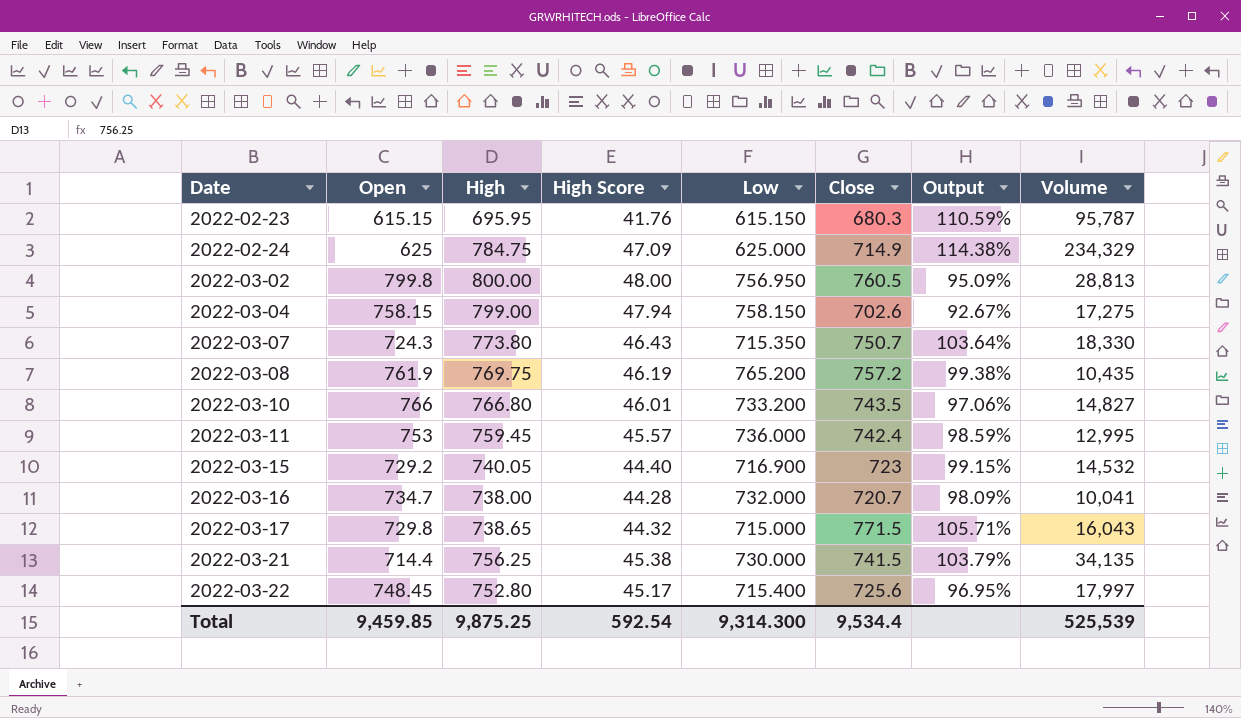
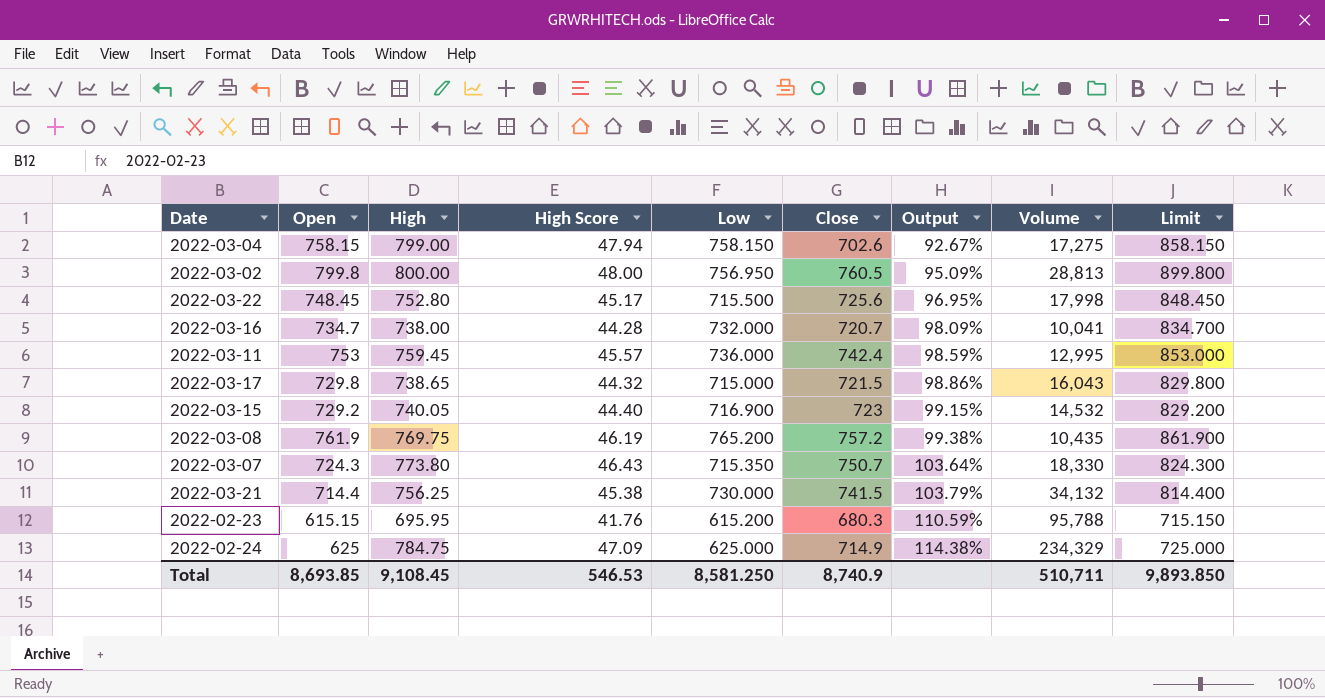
row order: Date ascending -> Output ascending
column Limit | formula: none -> [Open] + 100
row 2022-03-10: 766 | 766.80 | 46.01 | 733.200 | 743.5 | 97.06% | 14,827 -> none
2022-03-22 | Low: 715.400 -> 715.500
2022-03-22 | Volume: 17,997 -> 17,998
2022-03-17 | Close: 771.5 -> 721.5
2022-03-17 | Output: 105.71% -> 98.86%
2022-03-21 | Volume: 34,135 -> 34,132
2022-02-23 | Low: 615.150 -> 615.200
2022-02-23 | Volume: 95,787 -> 95,788
Total | Open: 9,459.85 -> 8,693.85
Total | High: 9,875.25 -> 9,108.45
Total | High Score: 592.54 -> 546.53
Total | Low: 9,314.300 -> 8,581.250
Total | Close: 9,534.4 -> 8,740.9
Total | Volume: 525,539 -> 510,711

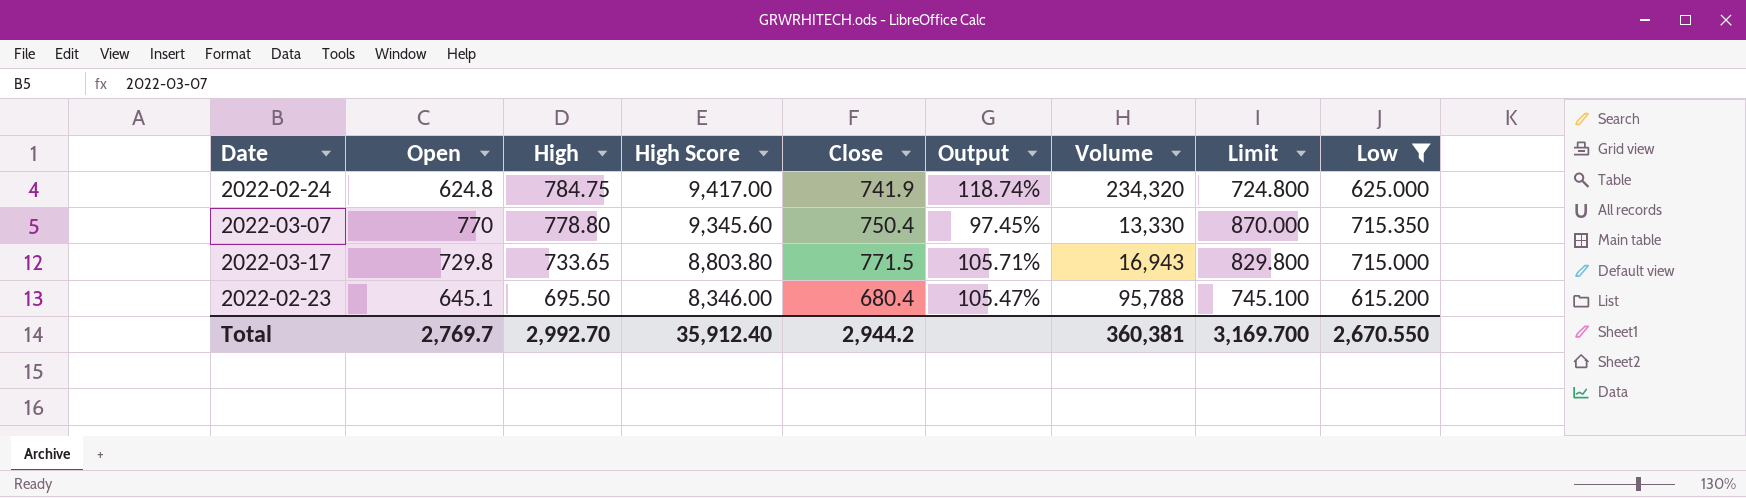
filter: none -> Low <= 715.350
row order: Output ascending -> High descending
column High Score | formula: [High] * 0.06 -> [High] * 12
column Low | position: 5 -> 9
2022-02-24 | Open: 625 -> 624.8
2022-02-24 | Close: 714.9 -> 741.9
2022-02-24 | Output: 114.38% -> 118.74%
2022-02-24 | Volume: 234,329 -> 234,320
2022-02-24 | Limit: 725.000 -> 724.800
2022-03-07 | Open: 724.3 -> 770
2022-03-07 | High: 773.80 -> 778.80
2022-03-07 | Close: 750.7 -> 750.4
2022-03-07 | Output: 103.64% -> 97.45%
2022-03-07 | Volume: 18,330 -> 13,330
2022-03-07 | Limit: 824.300 -> 870.000
2022-03-17 | High: 738.65 -> 733.65
2022-03-17 | Close: 721.5 -> 771.5
2022-03-17 | Output: 98.86% -> 105.71%
2022-03-17 | Volume: 16,043 -> 16,943
2022-02-23 | Open: 615.15 -> 645.1
2022-02-23 | High: 695.95 -> 695.50
2022-02-23 | Close: 680.3 -> 680.4
2022-02-23 | Output: 110.59% -> 105.47%
2022-02-23 | Limit: 715.150 -> 745.100
Total | Open: 8,693.85 -> 2,769.7
Total | High: 9,108.45 -> 2,992.70
Total | High Score: 546.53 -> 35,912.40
Total | Close: 8,740.9 -> 2,944.2
Total | Volume: 510,711 -> 360,381
Total | Limit: 9,893.850 -> 3,169.700
Total | Low: 8,581.250 -> 2,670.550

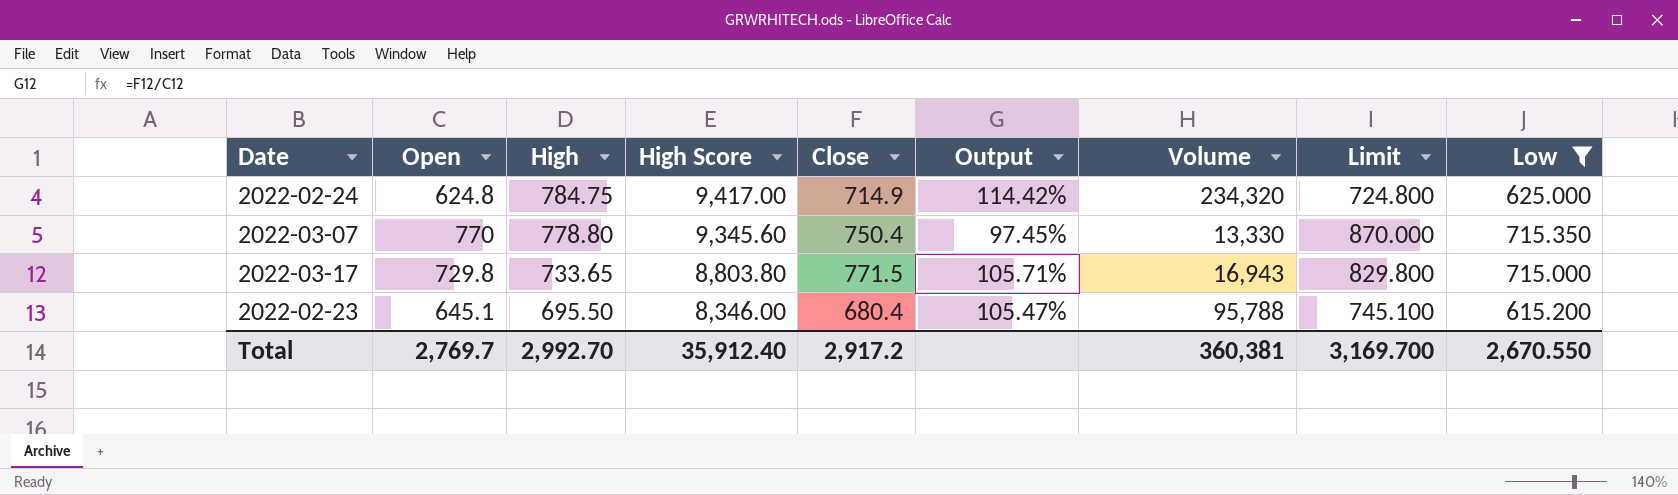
2022-02-24 | Close: 741.9 -> 714.9
2022-02-24 | Output: 118.74% -> 114.42%
Total | Close: 2,944.2 -> 2,917.2

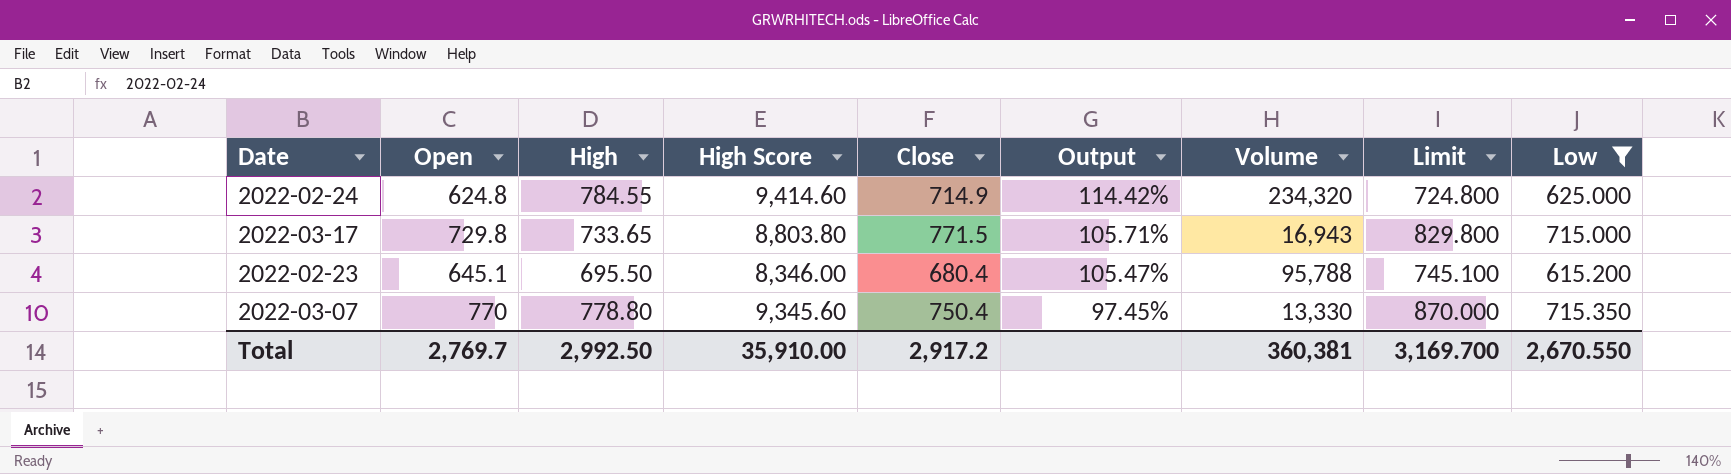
row order: High descending -> Output descending
2022-02-24 | High: 784.75 -> 784.55
2022-02-24 | High Score: 9,417.00 -> 9,414.60
Total | High: 2,992.70 -> 2,992.50
Total | High Score: 35,912.40 -> 35,910.00

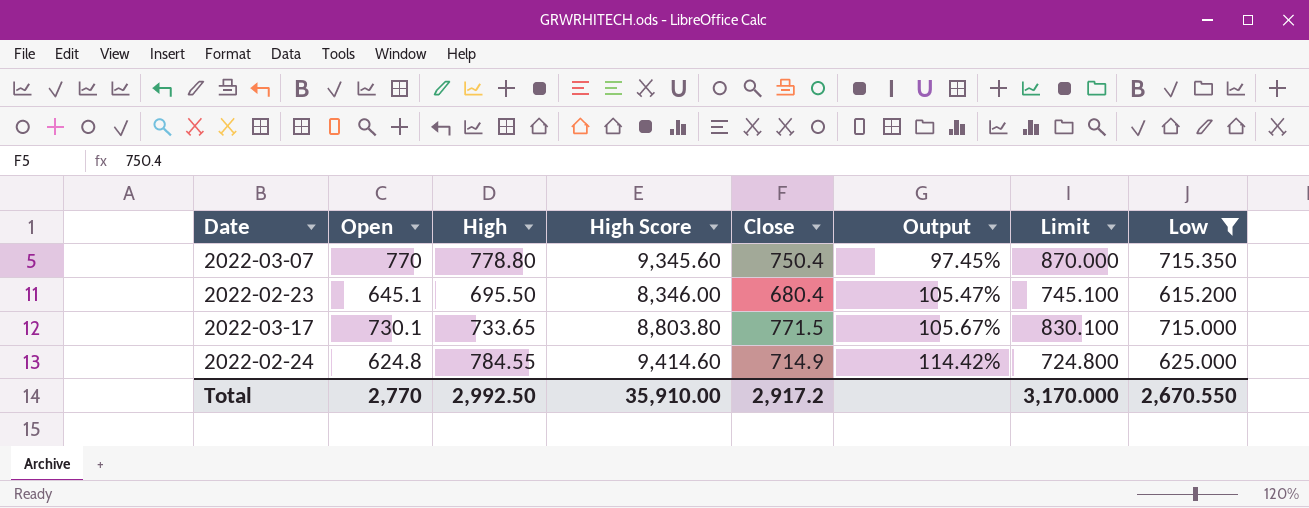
row order: Output descending -> Output ascending
column Volume | position: 7 -> none
2022-03-17 | Open: 729.8 -> 730.1
2022-03-17 | Output: 105.71% -> 105.67%
2022-03-17 | Limit: 829.800 -> 830.100
Total | Open: 2,769.7 -> 2,770
Total | Limit: 3,169.700 -> 3,170.000

